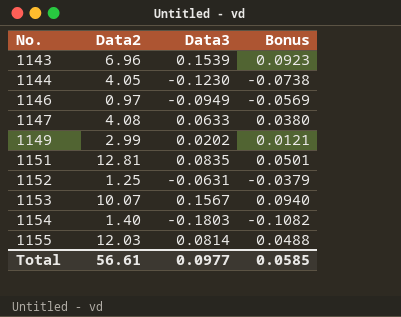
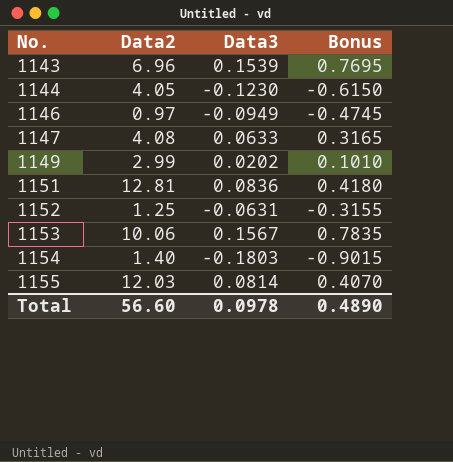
column Bonus | formula: [Data3] * 0.6 -> [Data3] * 5
1151 | Data3: 0.0835 -> 0.0836
1153 | Data2: 10.07 -> 10.06
Total | Data2: 56.61 -> 56.60
Total | Data3: 0.0977 -> 0.0978
Total | Bonus: 0.0585 -> 0.4890

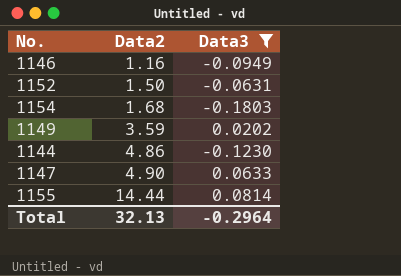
filter: none -> Data3 <= 0.0814
row order: No. ascending -> Data2 ascending
column Bonus | formula: [Data3] * 5 -> none
1146 | Data2: 0.97 -> 1.16
1152 | Data2: 1.25 -> 1.50
1154 | Data2: 1.40 -> 1.68
1149 | Data2: 2.99 -> 3.59
1144 | Data2: 4.05 -> 4.86
1147 | Data2: 4.08 -> 4.90
1155 | Data2: 12.03 -> 14.44
Total | Data2: 56.60 -> 32.13
Total | Data3: 0.0978 -> -0.2964

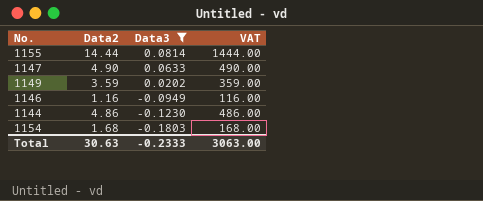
row order: Data2 ascending -> Data3 descending
column VAT | formula: none -> [Data2] * 100
row 1152: 1.50 | -0.0631 -> none
Total | Data2: 32.13 -> 30.63
Total | Data3: -0.2964 -> -0.2333

